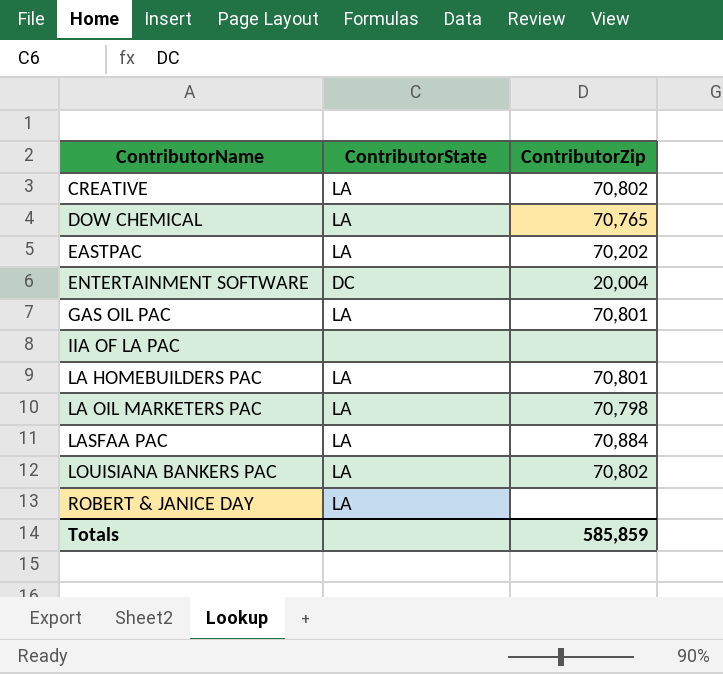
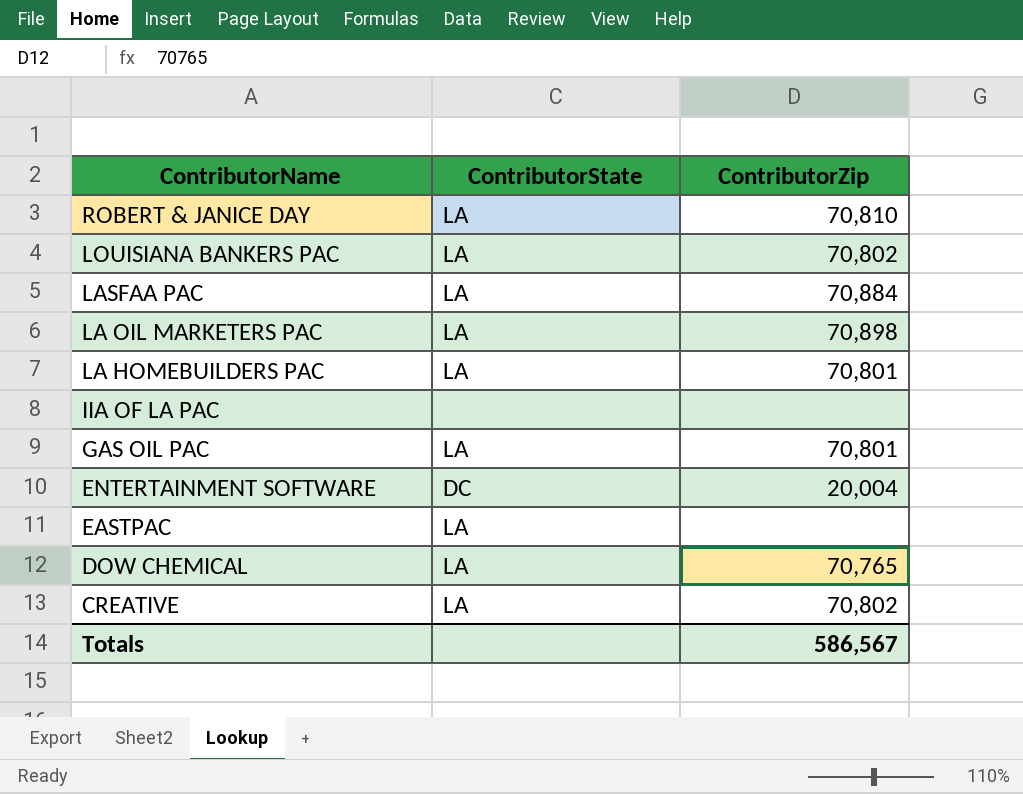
row order: ContributorName ascending -> ContributorName descending
ROBERT & JANICE DAY | ContributorZip: none -> 70,810
LA OIL MARKETERS PAC | ContributorZip: 70,798 -> 70,898
EASTPAC | ContributorZip: 70,202 -> none
Totals | ContributorZip: 585,859 -> 586,567

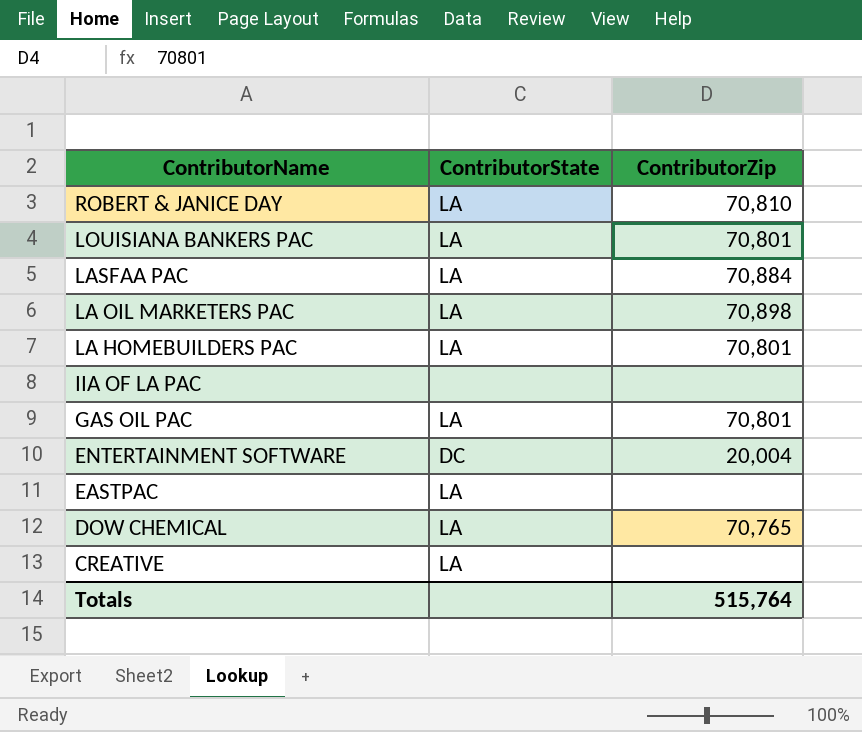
LOUISIANA BANKERS PAC | ContributorZip: 70,802 -> 70,801
CREATIVE | ContributorZip: 70,802 -> none
Totals | ContributorZip: 586,567 -> 515,764

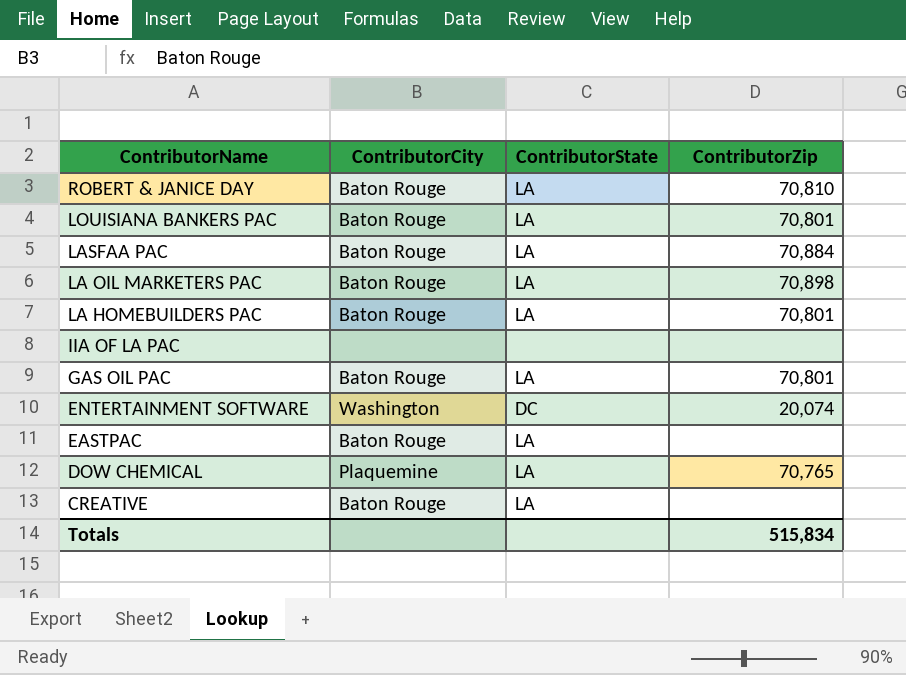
column ContributorCity | position: none -> 2
ENTERTAINMENT SOFTWARE | ContributorZip: 20,004 -> 20,074
Totals | ContributorZip: 515,764 -> 515,834

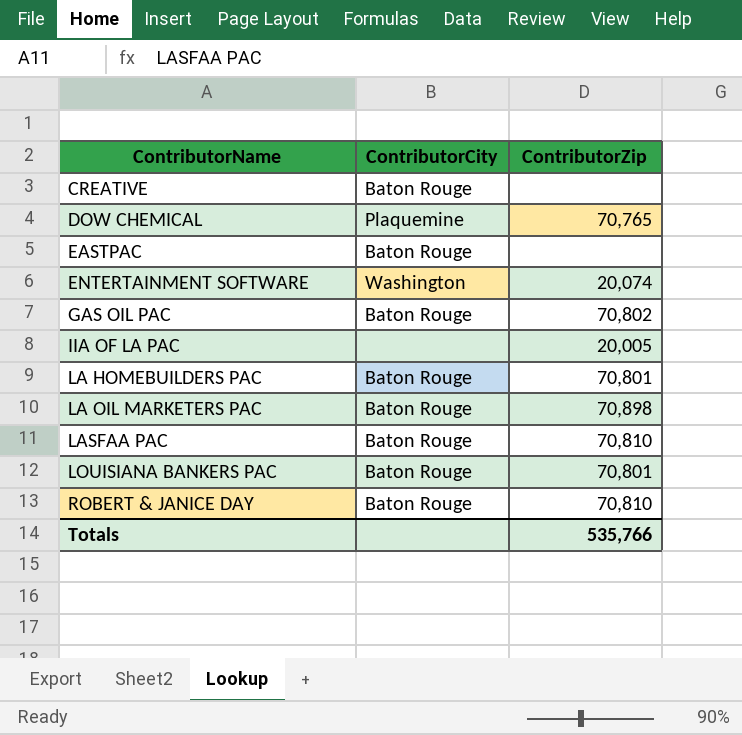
row order: ContributorName descending -> ContributorName ascending
column ContributorState | position: 3 -> none
GAS OIL PAC | ContributorZip: 70,801 -> 70,802
IIA OF LA PAC | ContributorZip: none -> 20,005
LASFAA PAC | ContributorZip: 70,884 -> 70,810
Totals | ContributorZip: 515,834 -> 535,766

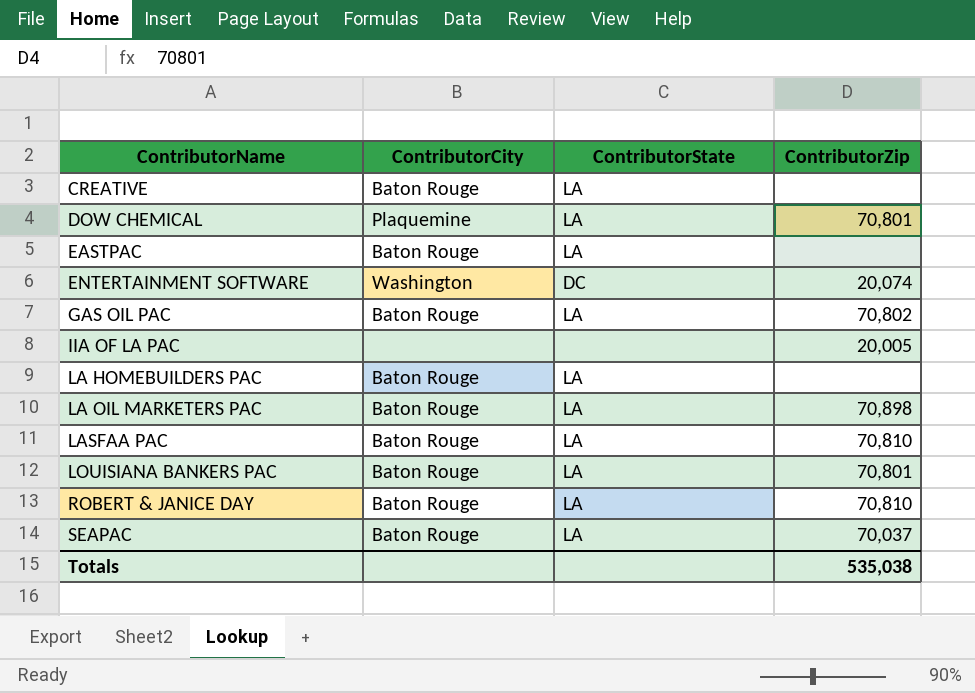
column ContributorState | position: none -> 3
DOW CHEMICAL | ContributorZip: 70,765 -> 70,801
LA HOMEBUILDERS PAC | ContributorZip: 70,801 -> none
row SEAPAC: none -> Baton Rouge | LA | 70,037
Totals | ContributorZip: 535,766 -> 535,038

